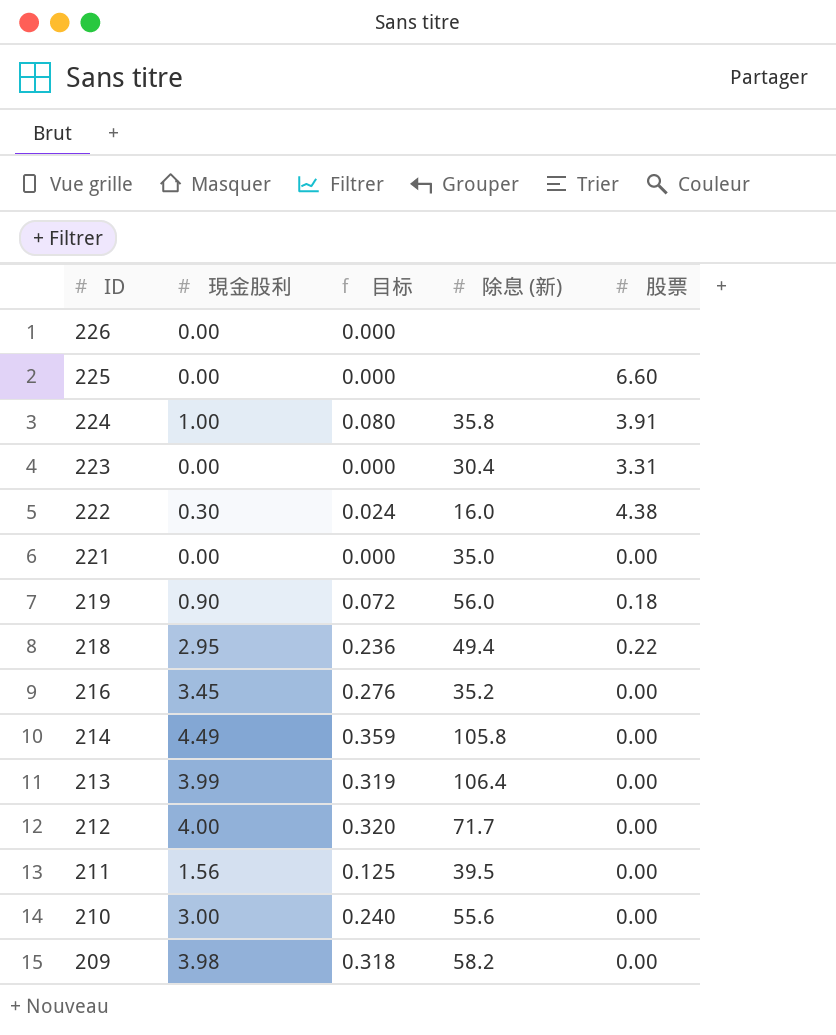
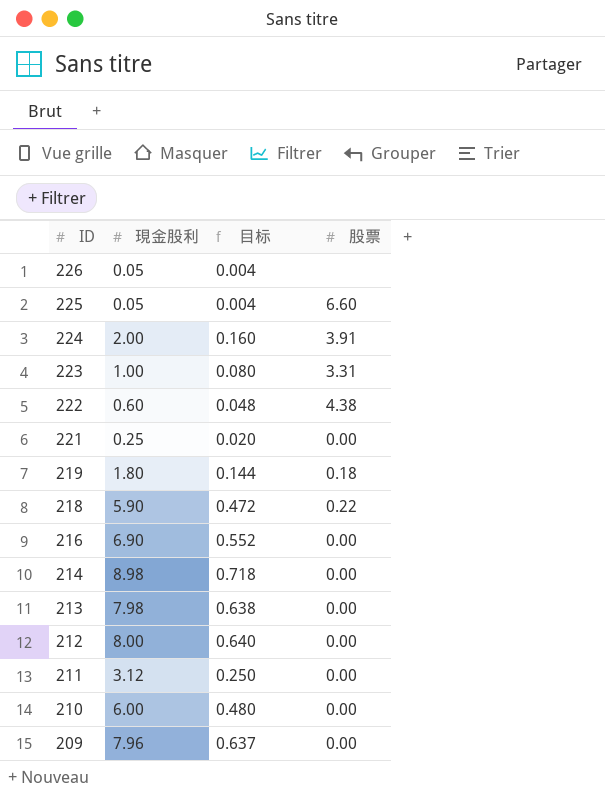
column 除息 (新) | position: 4 -> none
226 | 現金股利: 0.00 -> 0.05
226 | 目标: 0.000 -> 0.004
225 | 現金股利: 0.00 -> 0.05
225 | 目标: 0.000 -> 0.004
224 | 現金股利: 1.00 -> 2.00
224 | 目标: 0.080 -> 0.160
223 | 現金股利: 0.00 -> 1.00
223 | 目标: 0.000 -> 0.080
222 | 現金股利: 0.30 -> 0.60
222 | 目标: 0.024 -> 0.048
221 | 現金股利: 0.00 -> 0.25
221 | 目标: 0.000 -> 0.020
219 | 現金股利: 0.90 -> 1.80
219 | 目标: 0.072 -> 0.144
218 | 現金股利: 2.95 -> 5.90
218 | 目标: 0.236 -> 0.472
216 | 現金股利: 3.45 -> 6.90
216 | 目标: 0.276 -> 0.552
214 | 現金股利: 4.49 -> 8.98
214 | 目标: 0.359 -> 0.718
213 | 現金股利: 3.99 -> 7.98
213 | 目标: 0.319 -> 0.638
212 | 現金股利: 4.00 -> 8.00
212 | 目标: 0.320 -> 0.640
211 | 現金股利: 1.56 -> 3.12
211 | 目标: 0.125 -> 0.250
210 | 現金股利: 3.00 -> 6.00
210 | 目标: 0.240 -> 0.480
209 | 現金股利: 3.98 -> 7.96
209 | 目标: 0.318 -> 0.637

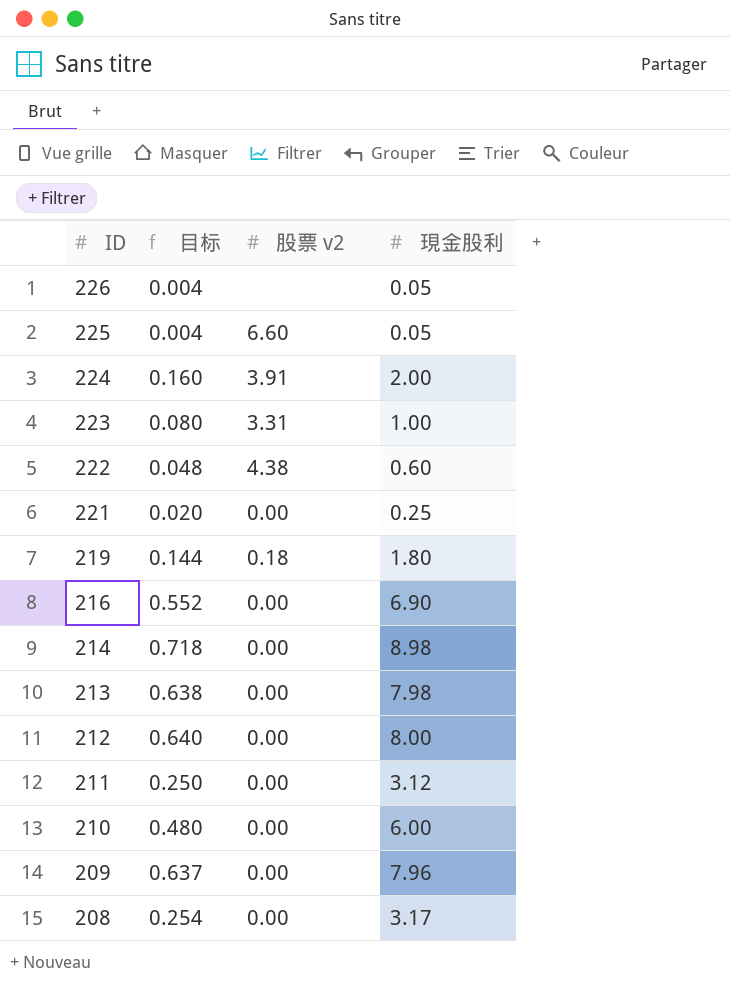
column name: 股票 -> 股票 v2
column 現金股利 | position: 2 -> 4
row 218: 5.90 | 0.472 | 0.22 -> none
row 208: none -> 0.254 | 0.00 | 3.17

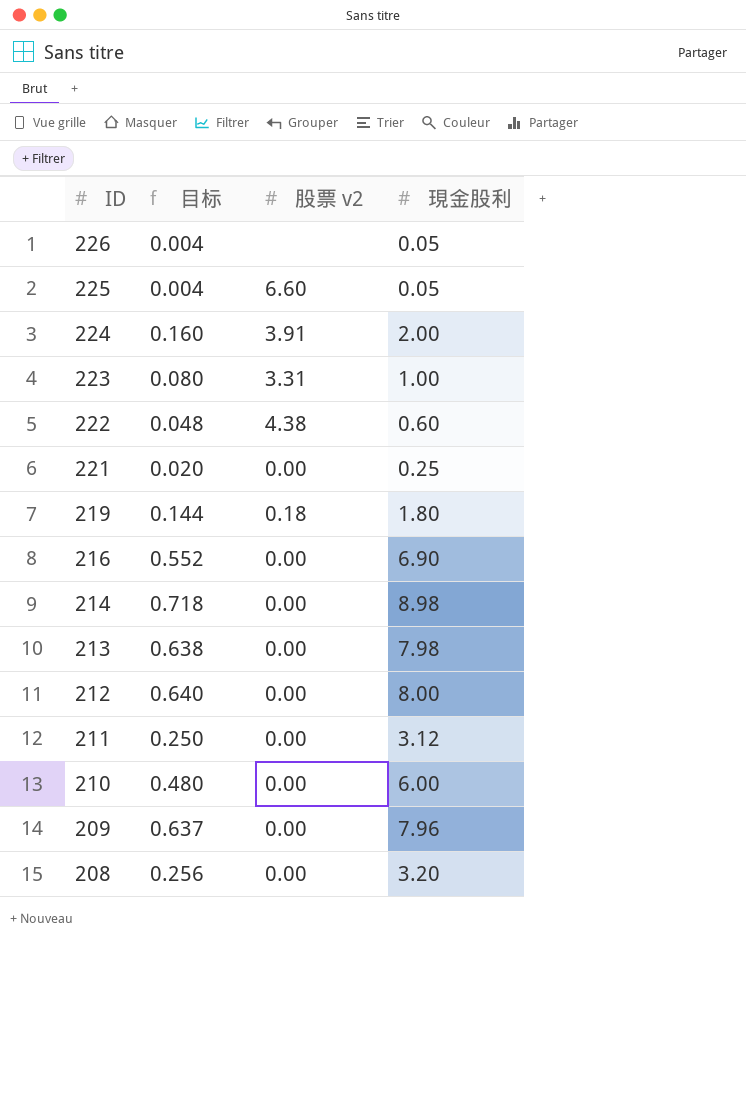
208 | 目标: 0.254 -> 0.256
208 | 現金股利: 3.17 -> 3.20

